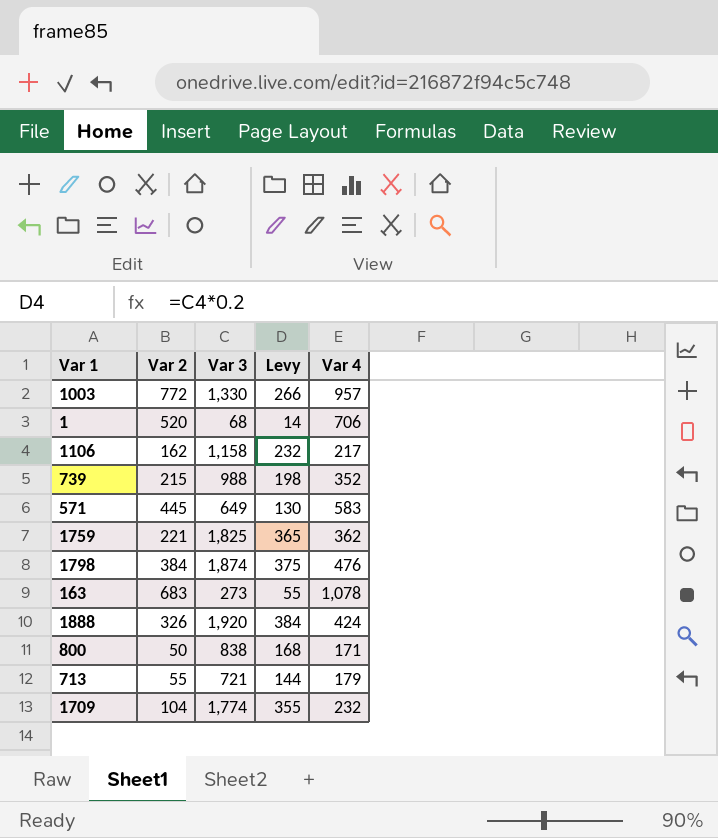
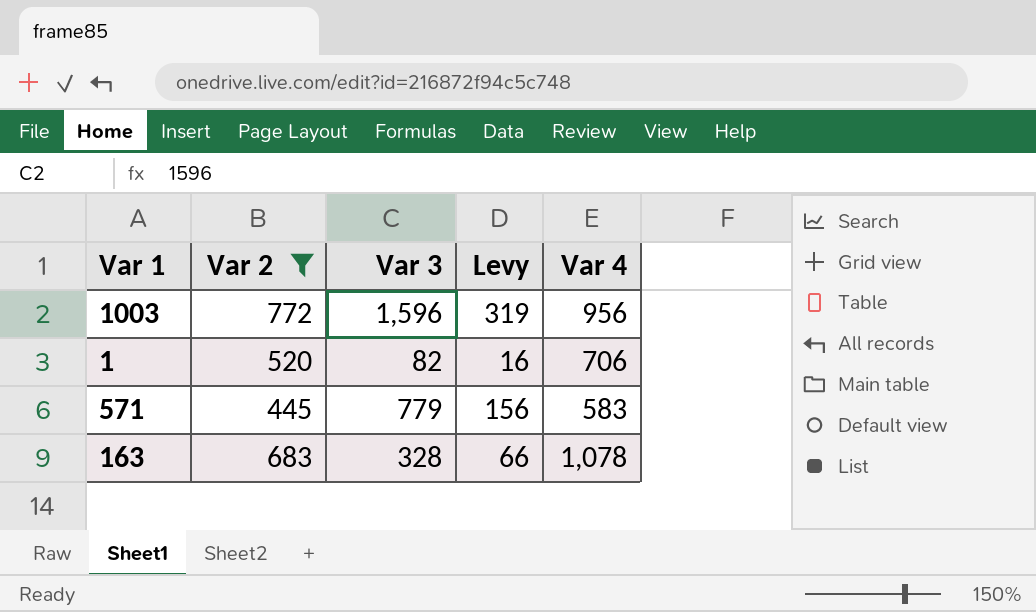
filter: none -> Var 2 >= 445
1003 | Var 3: 1,330 -> 1,596
1003 | Levy: 266 -> 319
1003 | Var 4: 957 -> 956
1 | Var 3: 68 -> 82
1 | Levy: 14 -> 16
571 | Var 3: 649 -> 779
571 | Levy: 130 -> 156
163 | Var 3: 273 -> 328
163 | Levy: 55 -> 66

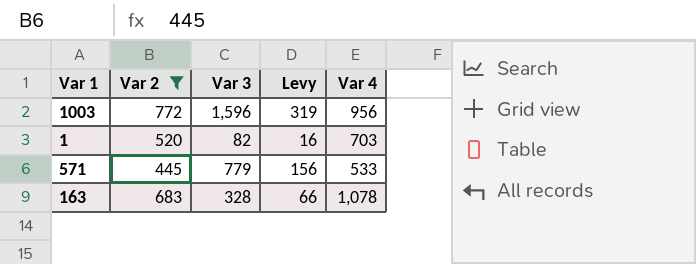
1 | Var 4: 706 -> 703
571 | Var 4: 583 -> 533

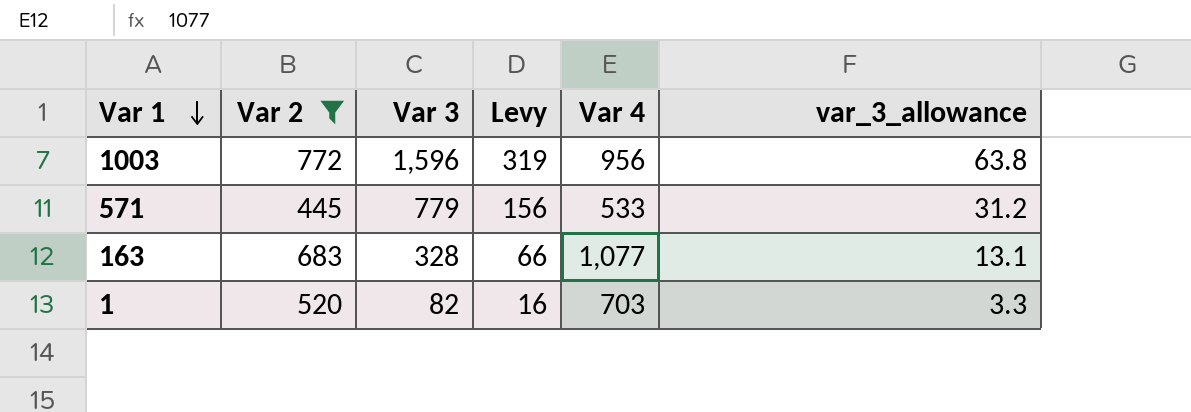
row order: none -> Var 1 descending
column var_3_allowance | formula: none -> [Var 3] * 0.04
163 | Var 4: 1,078 -> 1,077

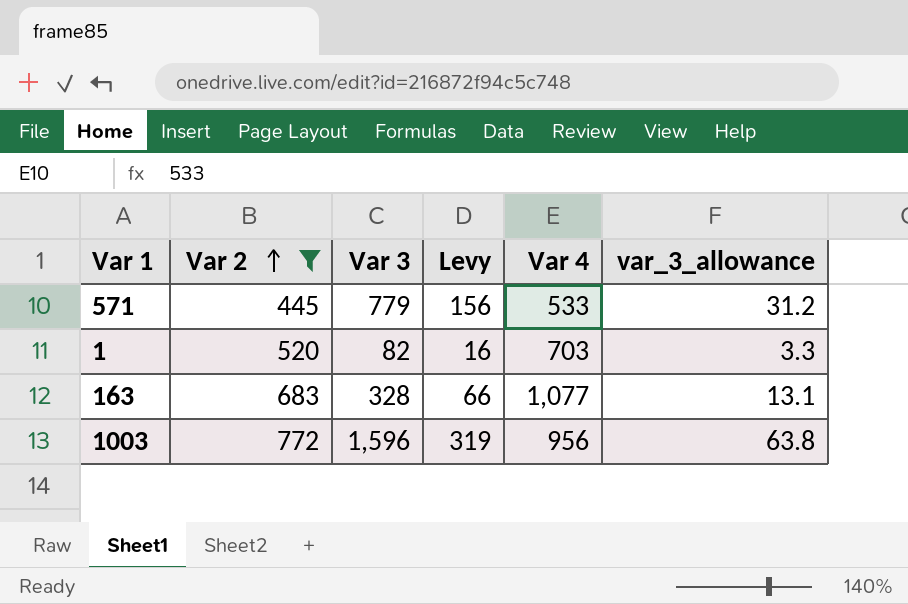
row order: Var 1 descending -> Var 2 ascending

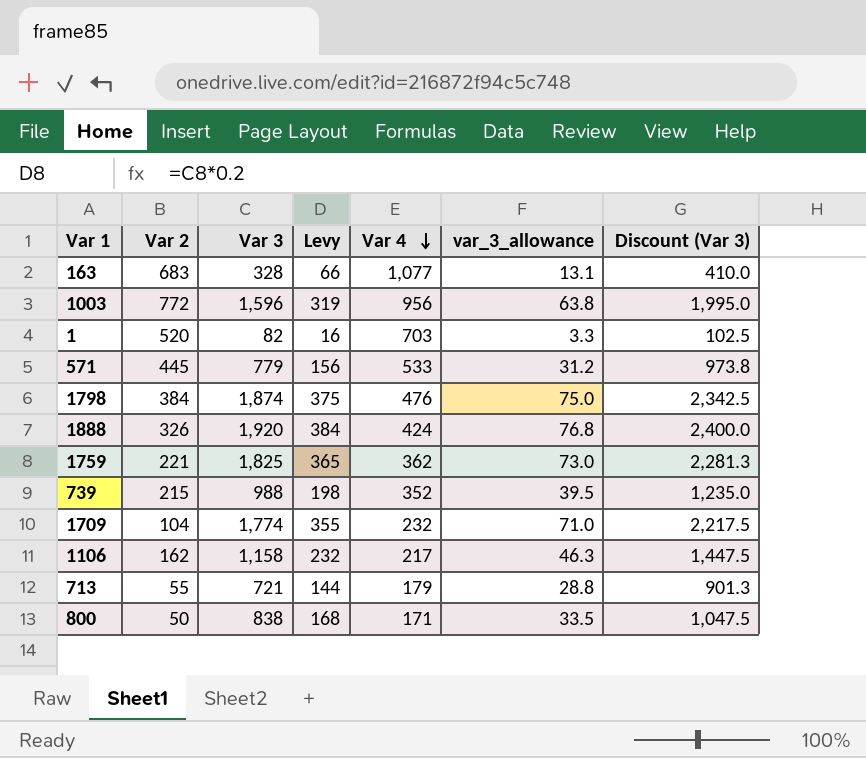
filter: Var 2 >= 445 -> none
row order: Var 2 ascending -> Var 4 descending
column Discount (Var 3) | formula: none -> [Var 3] * 1.25

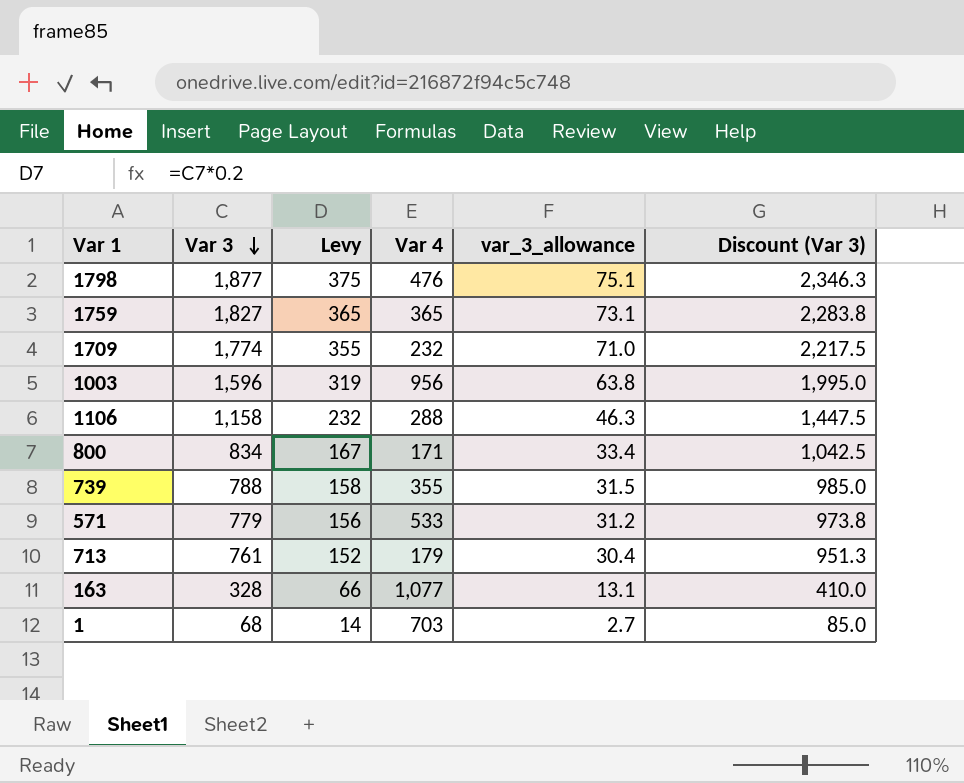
row order: Var 4 descending -> Var 3 descending
column Var 2 | position: 2 -> none
row 1888: 326 | 1,920 | 384 | 424 | 76.8 | 2,400.0 -> none
1798 | Var 3: 1,874 -> 1,877
1798 | var_3_allowance: 75.0 -> 75.1
1798 | Discount (Var 3): 2,342.5 -> 2,346.3
1759 | Var 3: 1,825 -> 1,827
1759 | Var 4: 362 -> 365
1759 | var_3_allowance: 73.0 -> 73.1
1759 | Discount (Var 3): 2,281.3 -> 2,283.8
1106 | Var 4: 217 -> 288
800 | Var 3: 838 -> 834
800 | Levy: 168 -> 167
800 | var_3_allowance: 33.5 -> 33.4
800 | Discount (Var 3): 1,047.5 -> 1,042.5
739 | Var 3: 988 -> 788
739 | Levy: 198 -> 158
739 | Var 4: 352 -> 355
739 | var_3_allowance: 39.5 -> 31.5
739 | Discount (Var 3): 1,235.0 -> 985.0
713 | Var 3: 721 -> 761
713 | Levy: 144 -> 152
713 | var_3_allowance: 28.8 -> 30.4
713 | Discount (Var 3): 901.3 -> 951.3
1 | Var 3: 82 -> 68
1 | Levy: 16 -> 14
1 | var_3_allowance: 3.3 -> 2.7
1 | Discount (Var 3): 102.5 -> 85.0

